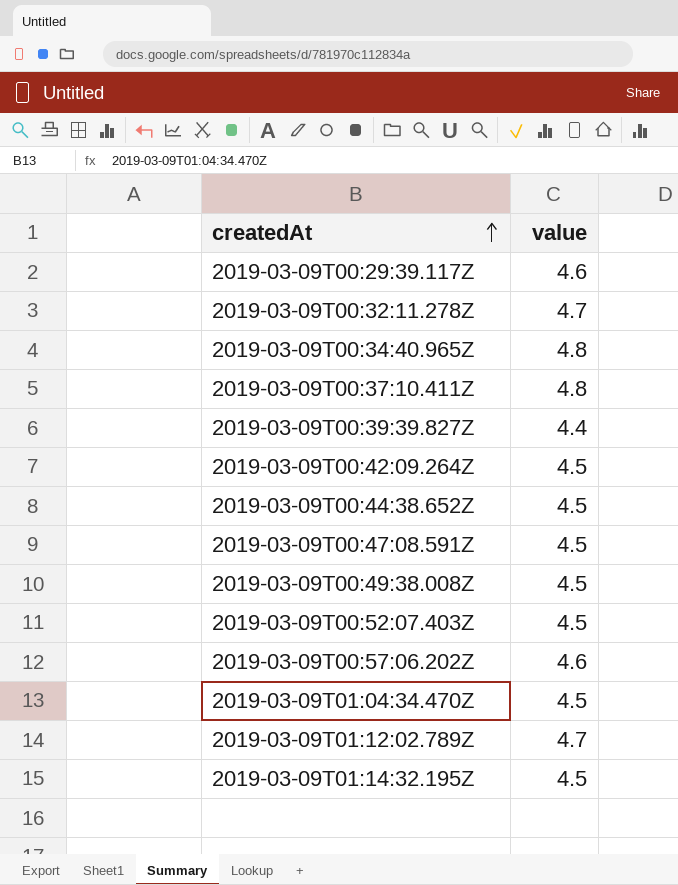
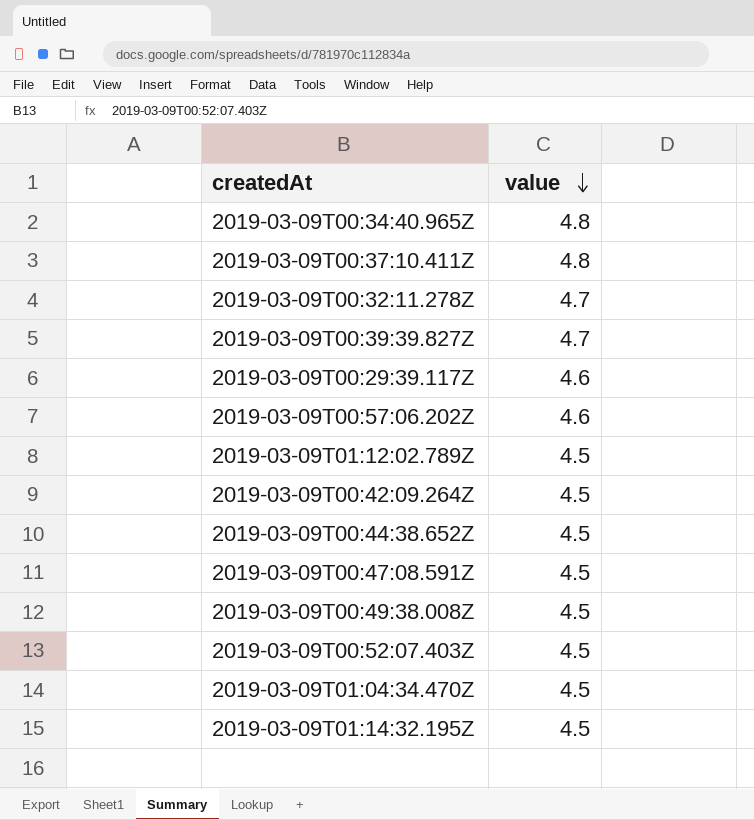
row order: createdAt ascending -> value descending
2019-03-09T00:39:39.827Z | value: 4.4 -> 4.7
2019-03-09T01:12:02.789Z | value: 4.7 -> 4.5

